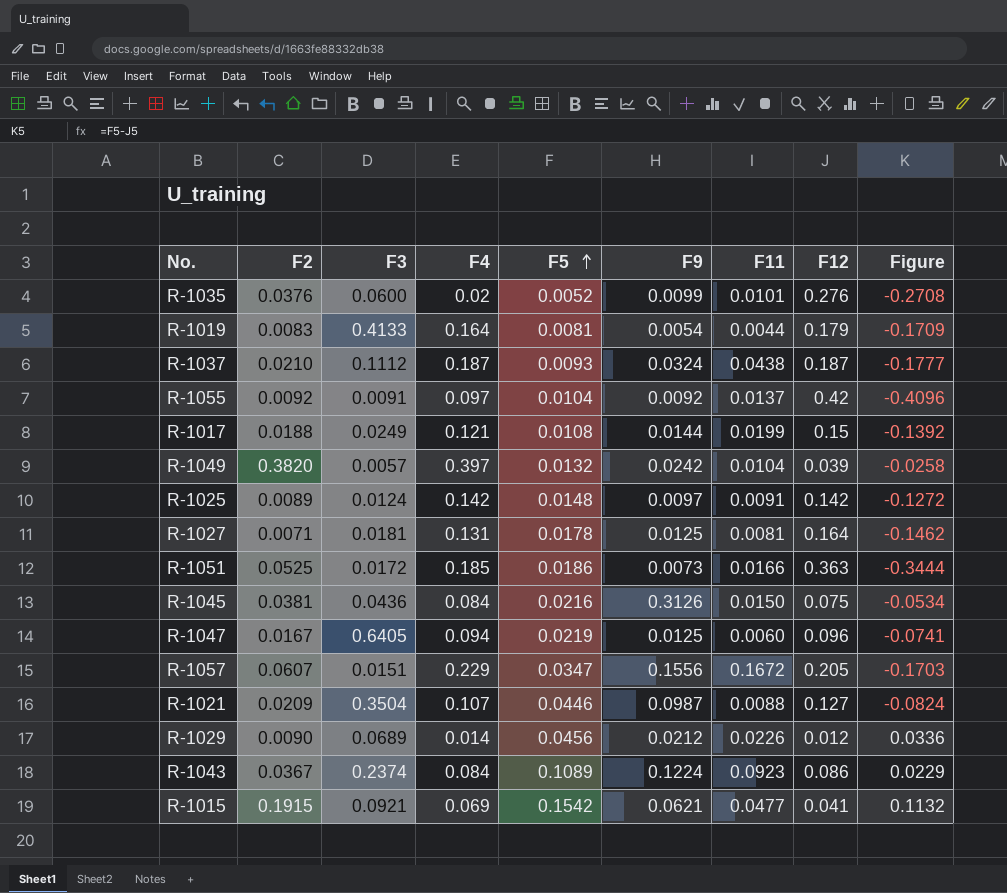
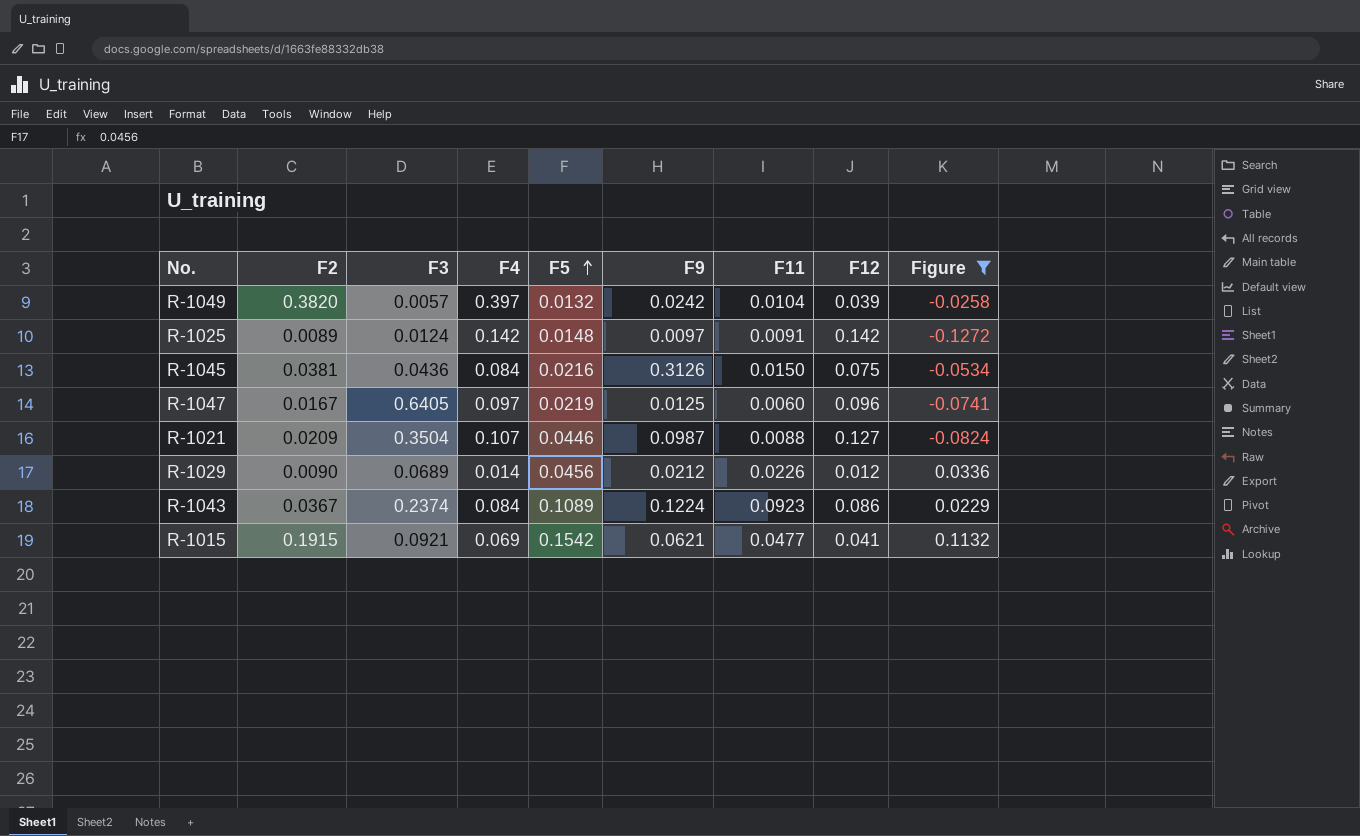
filter: none -> Figure >= -0.1272
R-1047 | F4: 0.094 -> 0.097

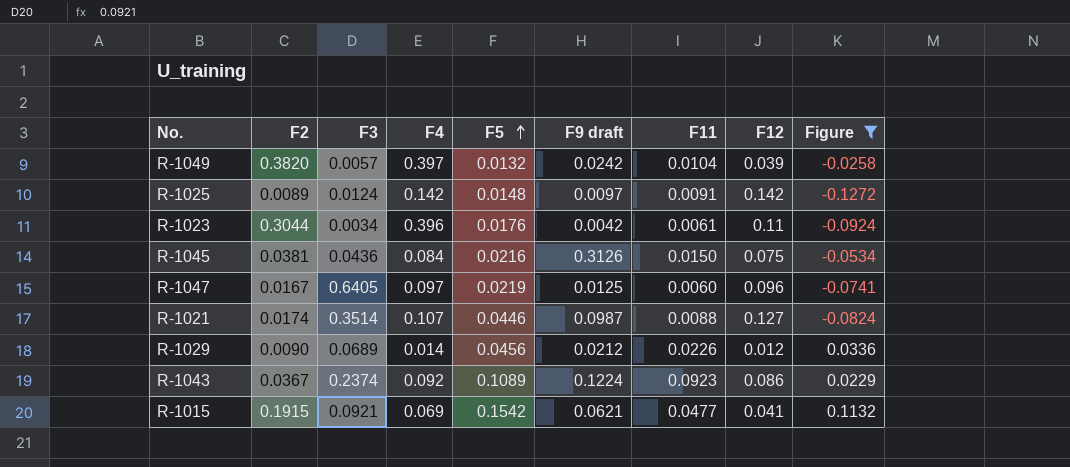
column name: F9 -> F9 draft
row R-1023: none -> 0.3044 | 0.0034 | 0.396 | 0.0176 | 0.0042 | 0.0061 | 0.11 | -0.0924
R-1021 | F2: 0.0209 -> 0.0174
R-1021 | F3: 0.3504 -> 0.3514
R-1043 | F4: 0.084 -> 0.092

